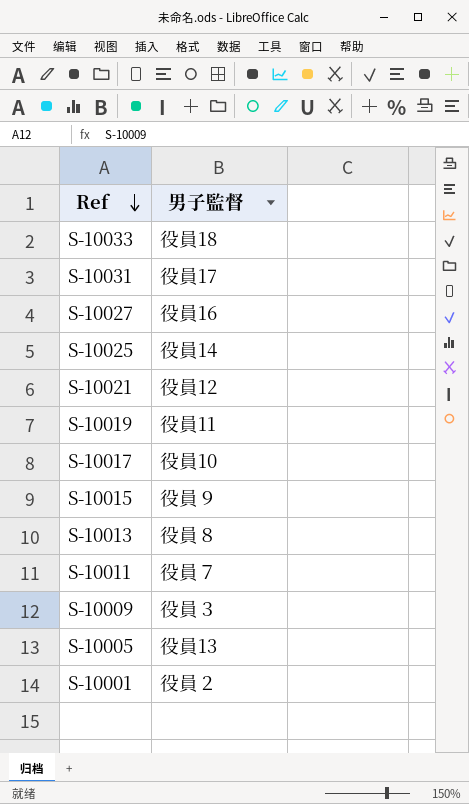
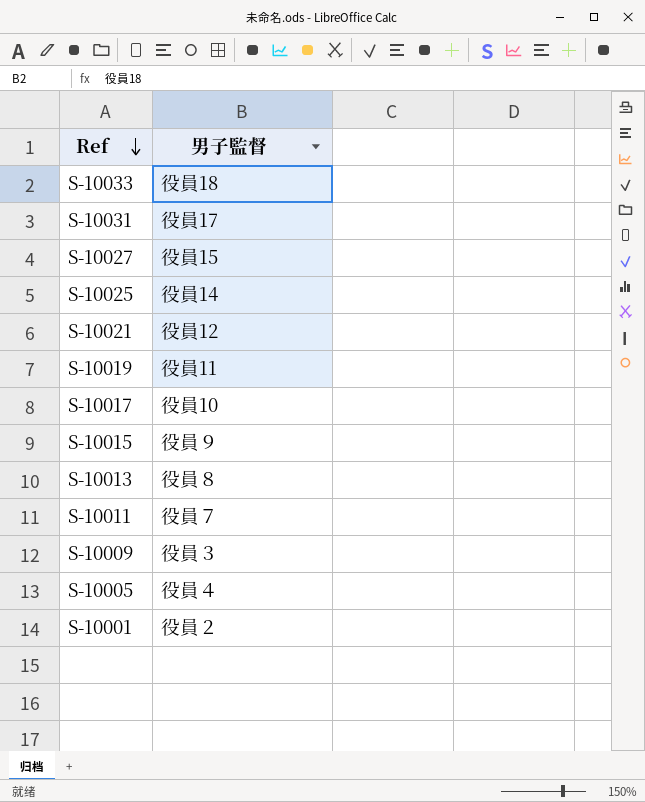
S-10027 | 男子監督: 役員16 -> 役員15
S-10005 | 男子監督: 役員13 -> 役員４

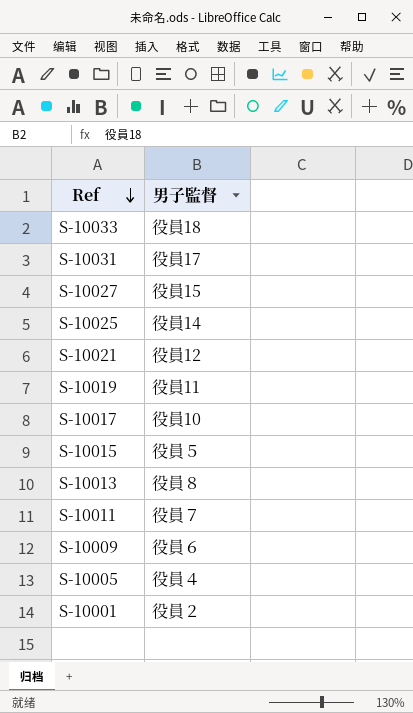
S-10015 | 男子監督: 役員９ -> 役員５
S-10009 | 男子監督: 役員３ -> 役員６

